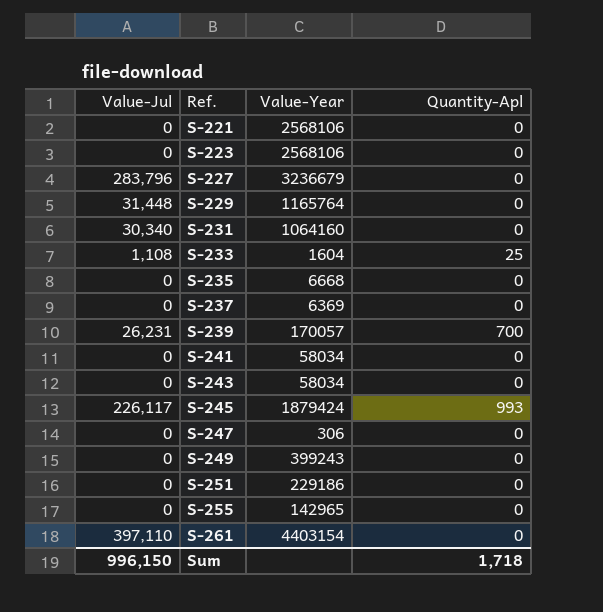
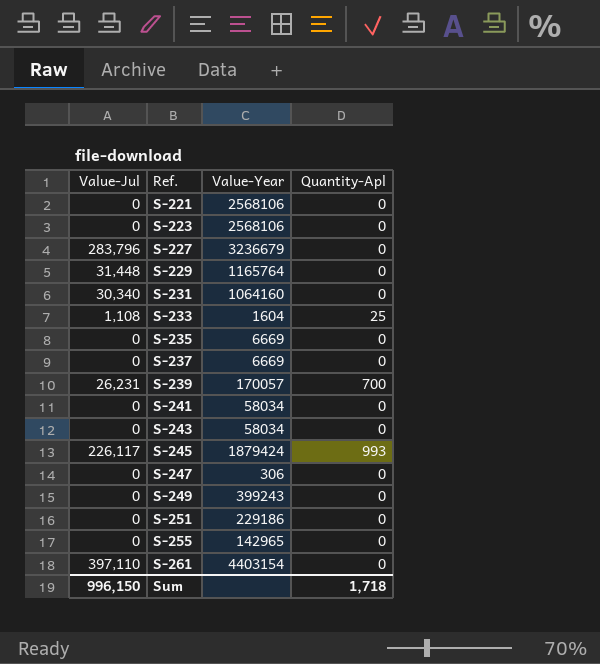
S-235 | Value-Year: 6668 -> 6669
S-237 | Value-Year: 6369 -> 6669

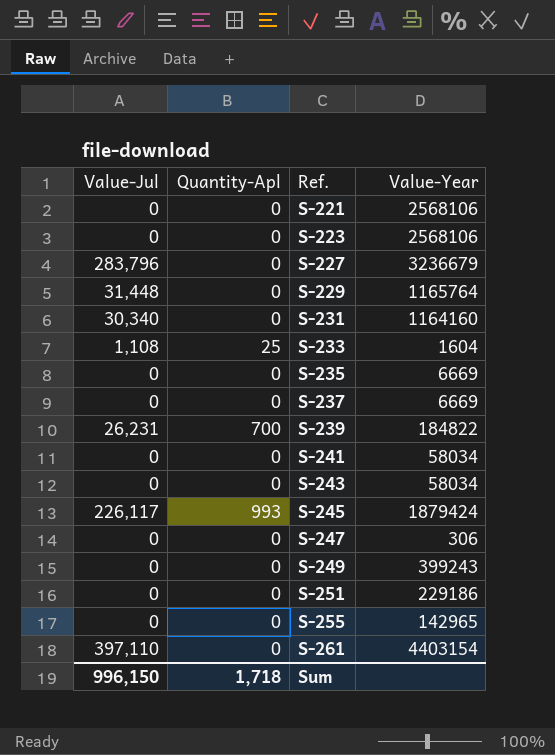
column Quantity-Apl | position: 4 -> 2
S-231 | Value-Year: 1064160 -> 1164160
S-239 | Value-Year: 170057 -> 184822

